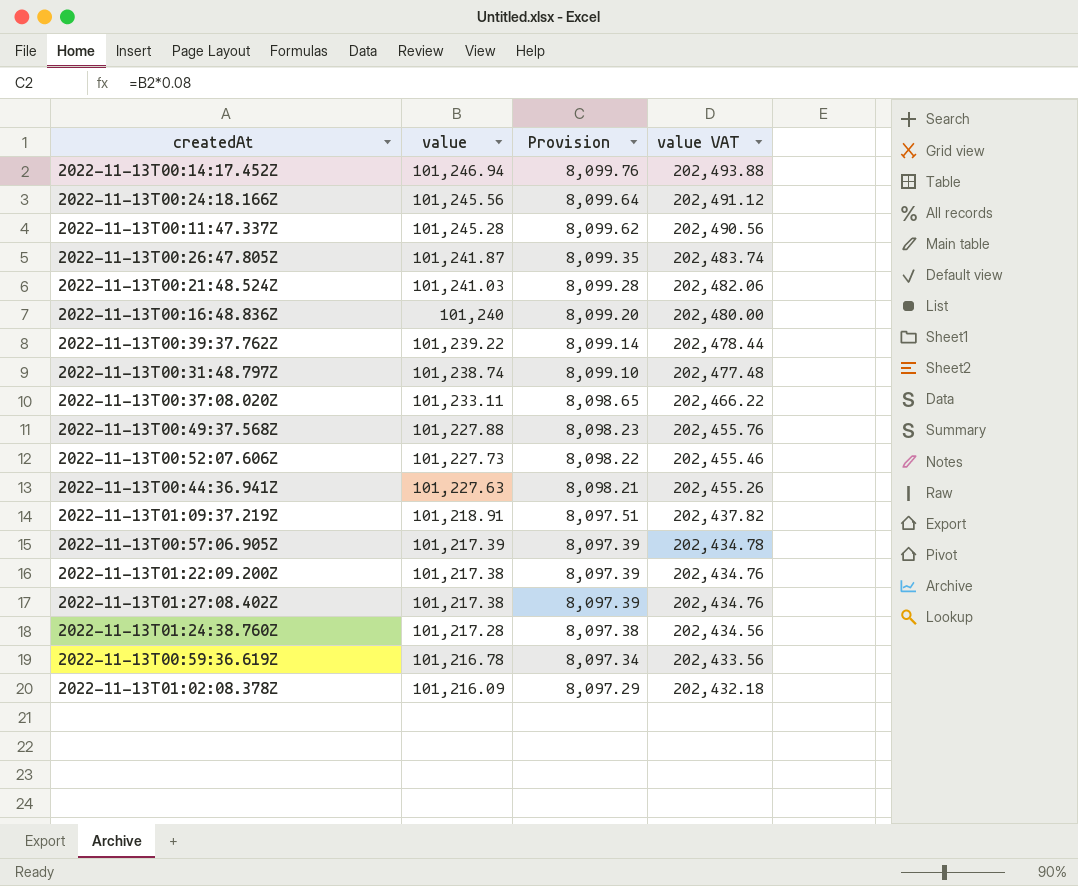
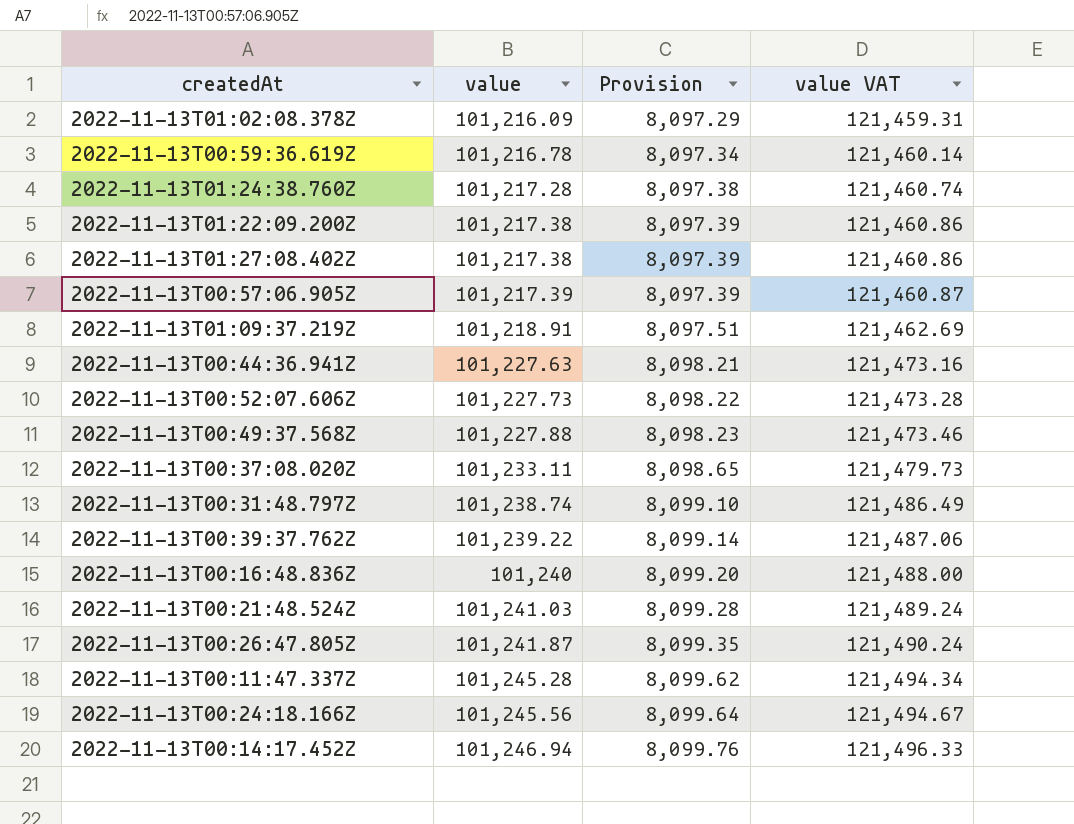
row order: value descending -> value ascending
column value VAT | formula: [value] * 2 -> [value] * 1.2

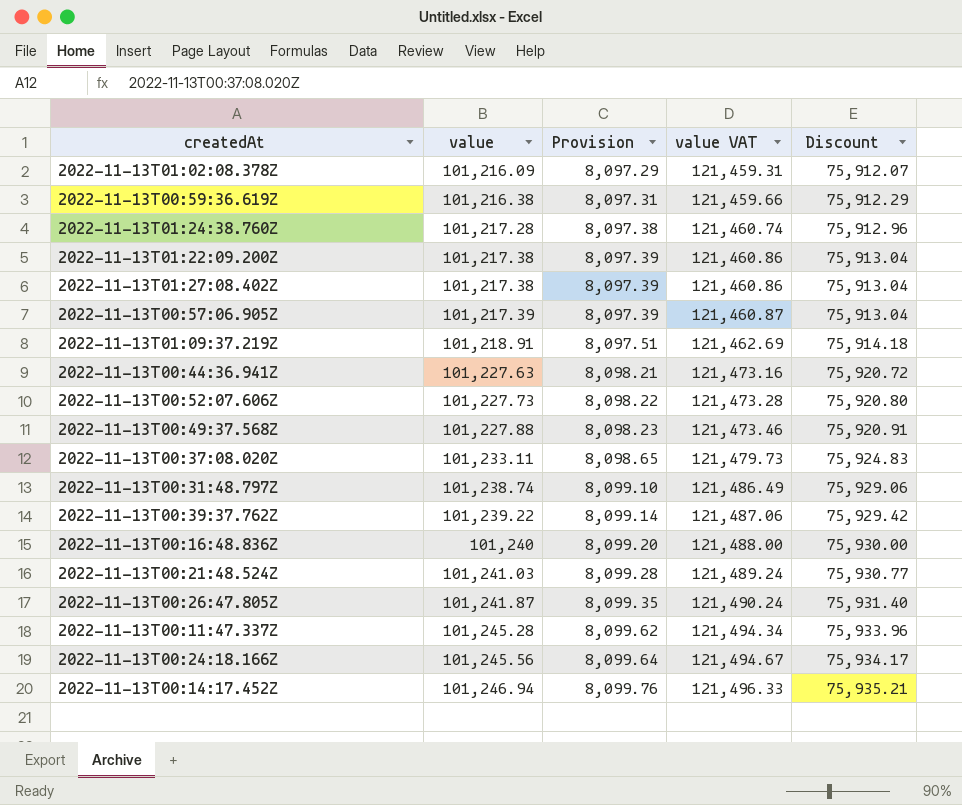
column Discount | formula: none -> [value] * 0.75
2022-11-13T00:59:36.619Z | value: 101,216.78 -> 101,216.38
2022-11-13T00:59:36.619Z | Provision: 8,097.34 -> 8,097.31
2022-11-13T00:59:36.619Z | value VAT: 121,460.14 -> 121,459.66

